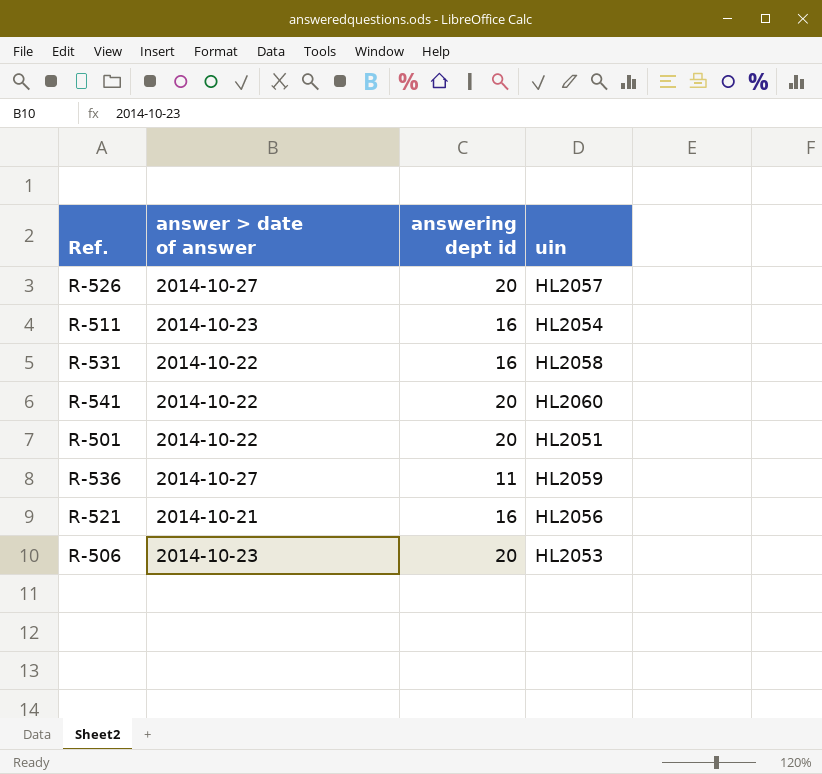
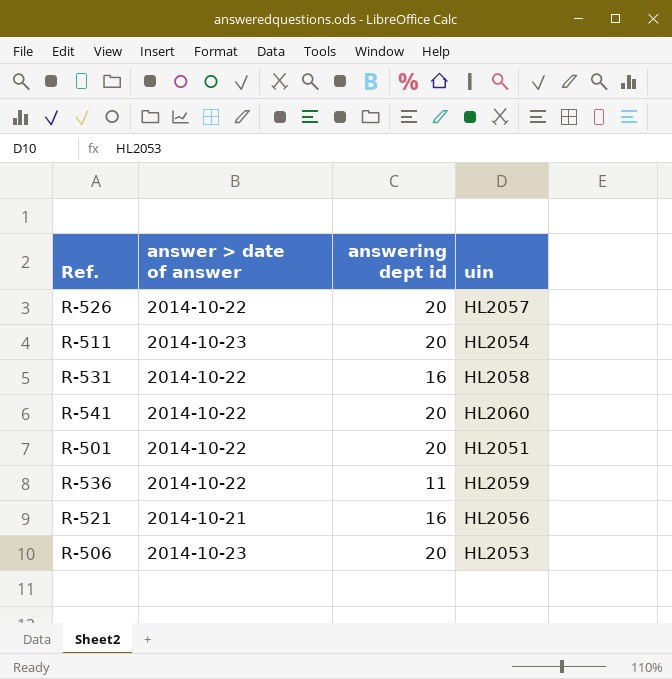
R-526 | answer > date of answer: 2014-10-27 -> 2014-10-22
R-511 | answering dept id: 16 -> 20
R-536 | answer > date of answer: 2014-10-27 -> 2014-10-22

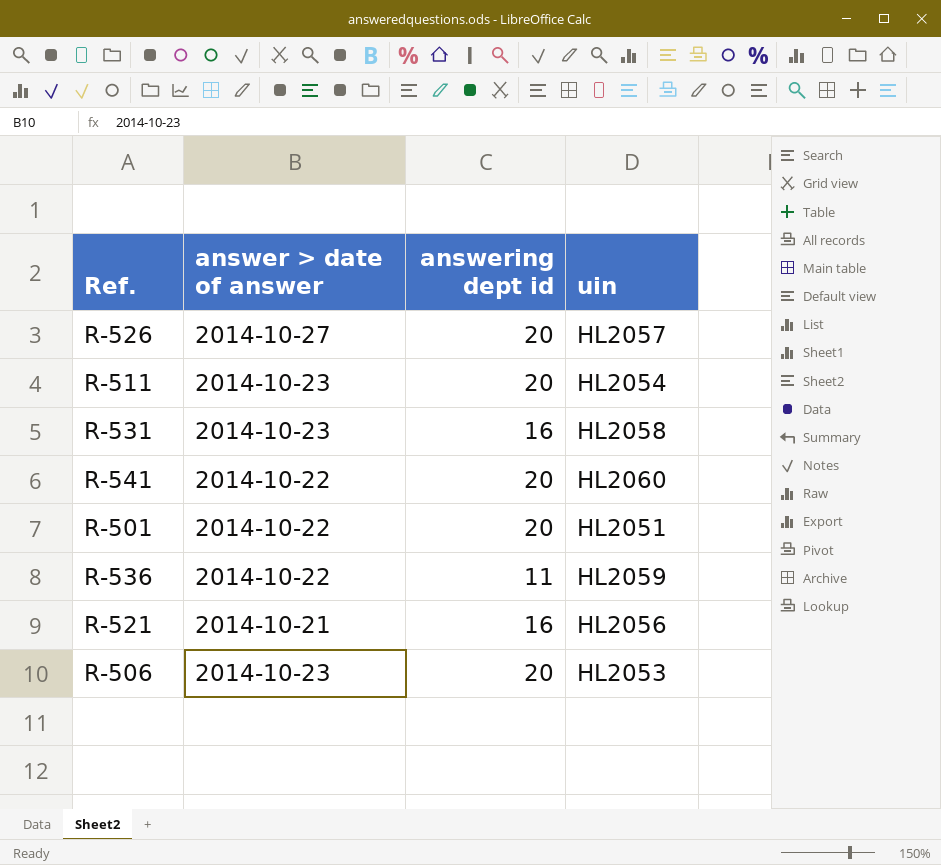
R-526 | answer > date of answer: 2014-10-22 -> 2014-10-27
R-531 | answer > date of answer: 2014-10-22 -> 2014-10-23

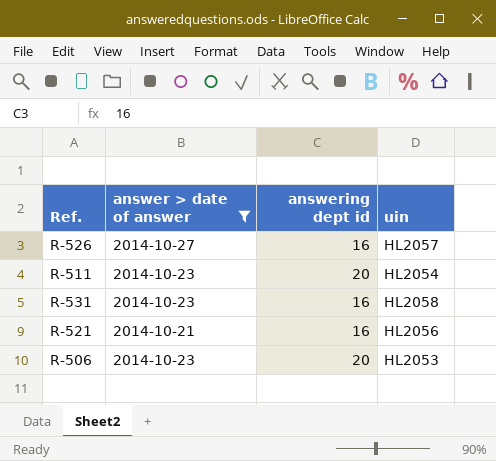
filter: none -> answer > date of answer != 2014-10-22
R-526 | answering dept id: 20 -> 16

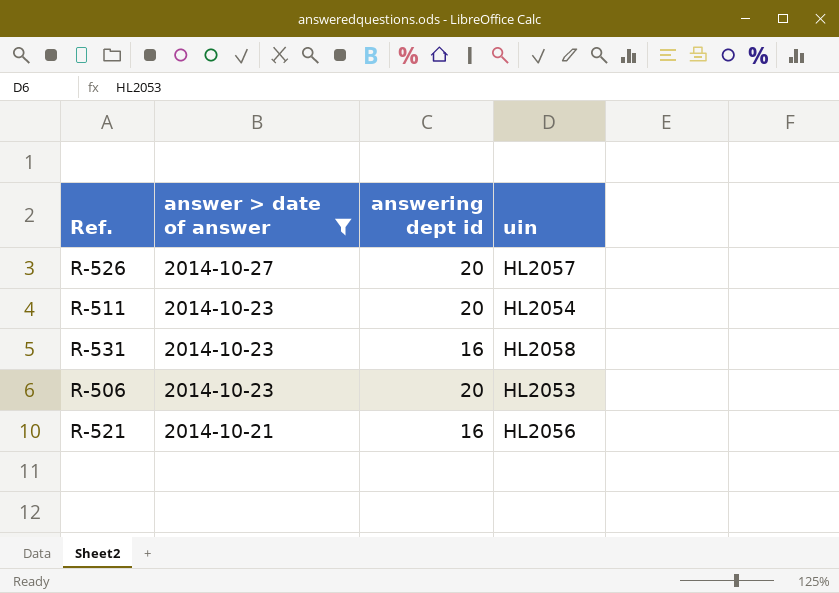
row order: none -> answer > date of answer descending
R-526 | answering dept id: 16 -> 20

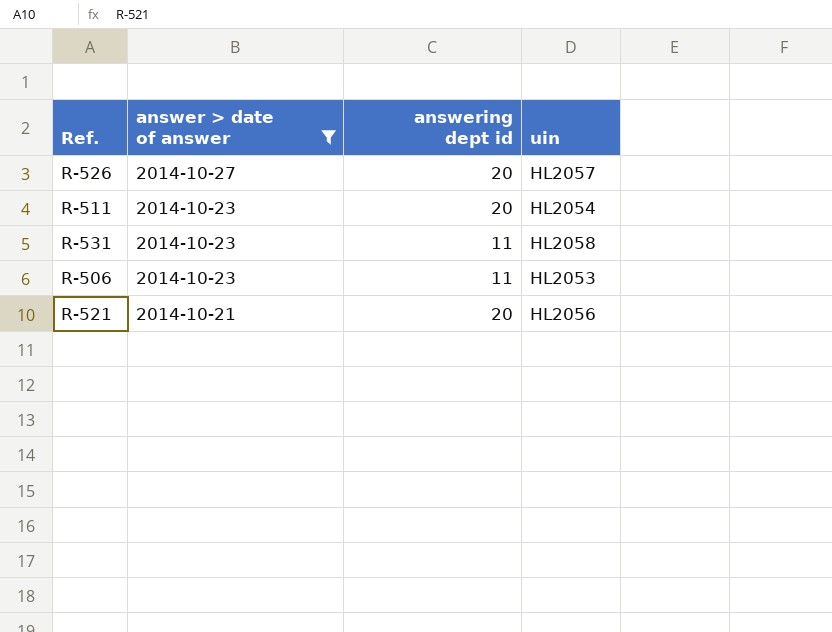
R-531 | answering dept id: 16 -> 11
R-506 | answering dept id: 20 -> 11
R-521 | answering dept id: 16 -> 20

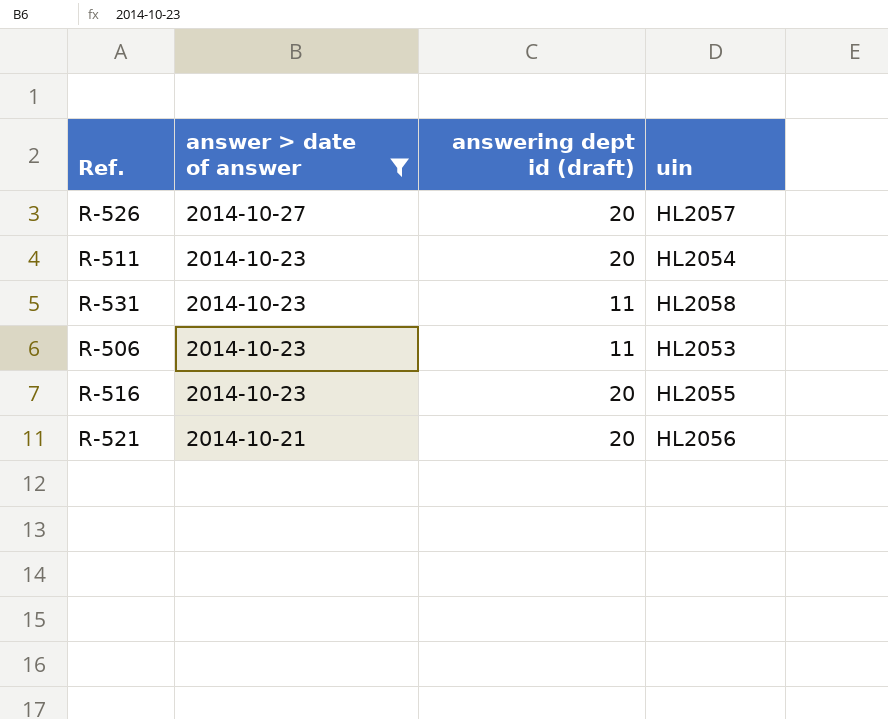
column name: answering dept id -> answering dept id (draft)
row R-516: none -> 2014-10-23 | 20 | HL2055

